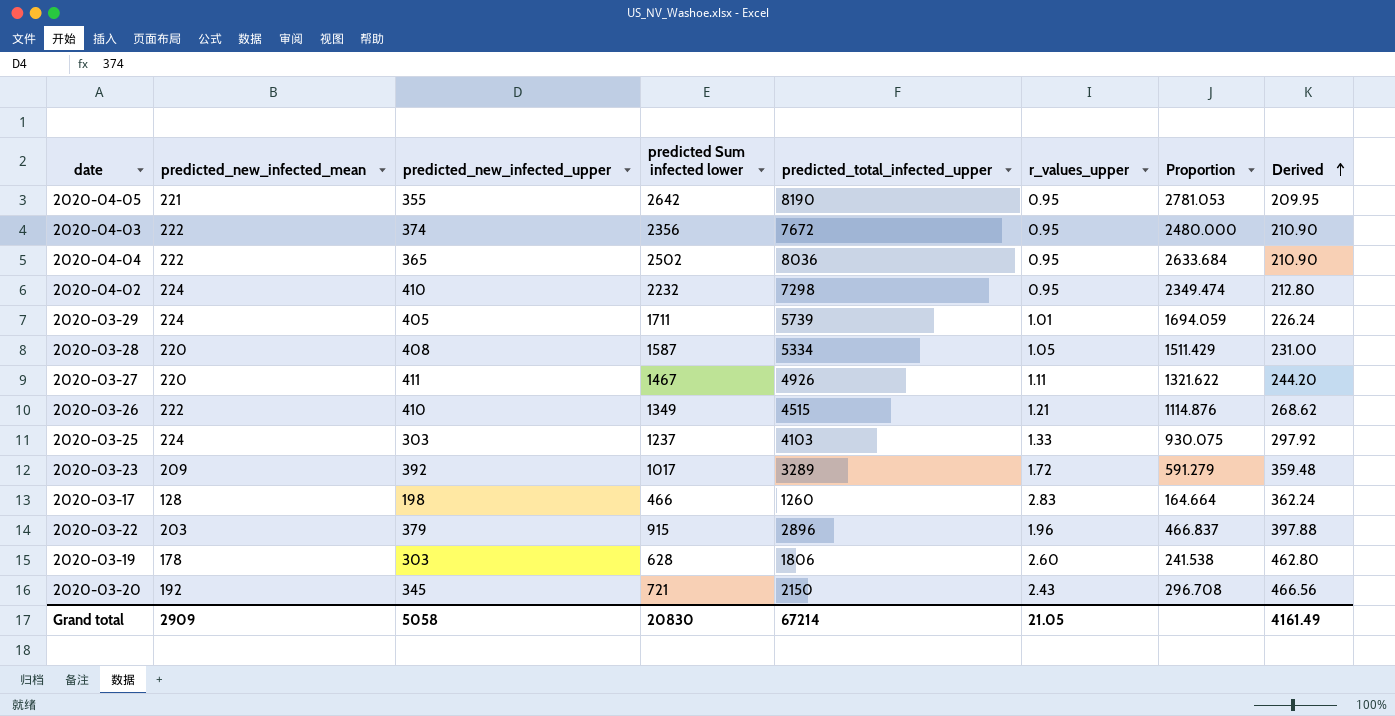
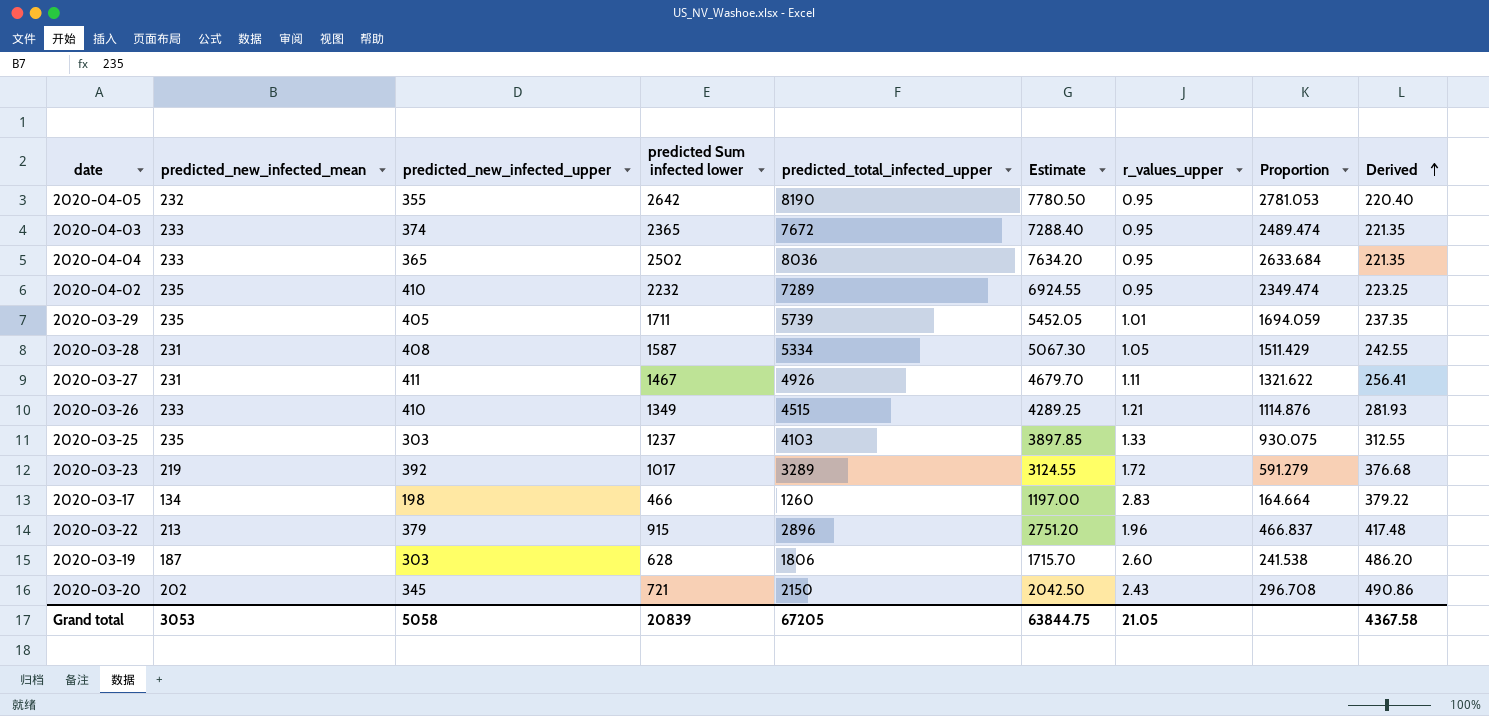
column Estimate | formula: none -> [predicted_total_infected_upper] * 0.95
2020-04-05 | predicted_new_infected_mean: 221 -> 232
2020-04-05 | Derived: 209.95 -> 220.40
2020-04-03 | predicted_new_infected_mean: 222 -> 233
2020-04-03 | predicted Sum infected lower: 2356 -> 2365
2020-04-03 | Proportion: 2480.000 -> 2489.474
2020-04-03 | Derived: 210.90 -> 221.35
2020-04-04 | predicted_new_infected_mean: 222 -> 233
2020-04-04 | Derived: 210.90 -> 221.35
2020-04-02 | predicted_new_infected_mean: 224 -> 235
2020-04-02 | predicted_total_infected_upper: 7298 -> 7289
2020-04-02 | Derived: 212.80 -> 223.25
2020-03-29 | predicted_new_infected_mean: 224 -> 235
2020-03-29 | Derived: 226.24 -> 237.35
2020-03-28 | predicted_new_infected_mean: 220 -> 231
2020-03-28 | Derived: 231.00 -> 242.55
2020-03-27 | predicted_new_infected_mean: 220 -> 231
2020-03-27 | Derived: 244.20 -> 256.41
2020-03-26 | predicted_new_infected_mean: 222 -> 233
2020-03-26 | Derived: 268.62 -> 281.93
2020-03-25 | predicted_new_infected_mean: 224 -> 235
2020-03-25 | Derived: 297.92 -> 312.55
2020-03-23 | predicted_new_infected_mean: 209 -> 219
2020-03-23 | Derived: 359.48 -> 376.68
2020-03-17 | predicted_new_infected_mean: 128 -> 134
2020-03-17 | Derived: 362.24 -> 379.22
2020-03-22 | predicted_new_infected_mean: 203 -> 213
2020-03-22 | Derived: 397.88 -> 417.48
2020-03-19 | predicted_new_infected_mean: 178 -> 187
2020-03-19 | Derived: 462.80 -> 486.20
2020-03-20 | predicted_new_infected_mean: 192 -> 202
2020-03-20 | Derived: 466.56 -> 490.86
Grand total | predicted_new_infected_mean: 2909 -> 3053
Grand total | predicted Sum infected lower: 20830 -> 20839
Grand total | predicted_total_infected_upper: 67214 -> 67205
Grand total | Derived: 4161.49 -> 4367.58

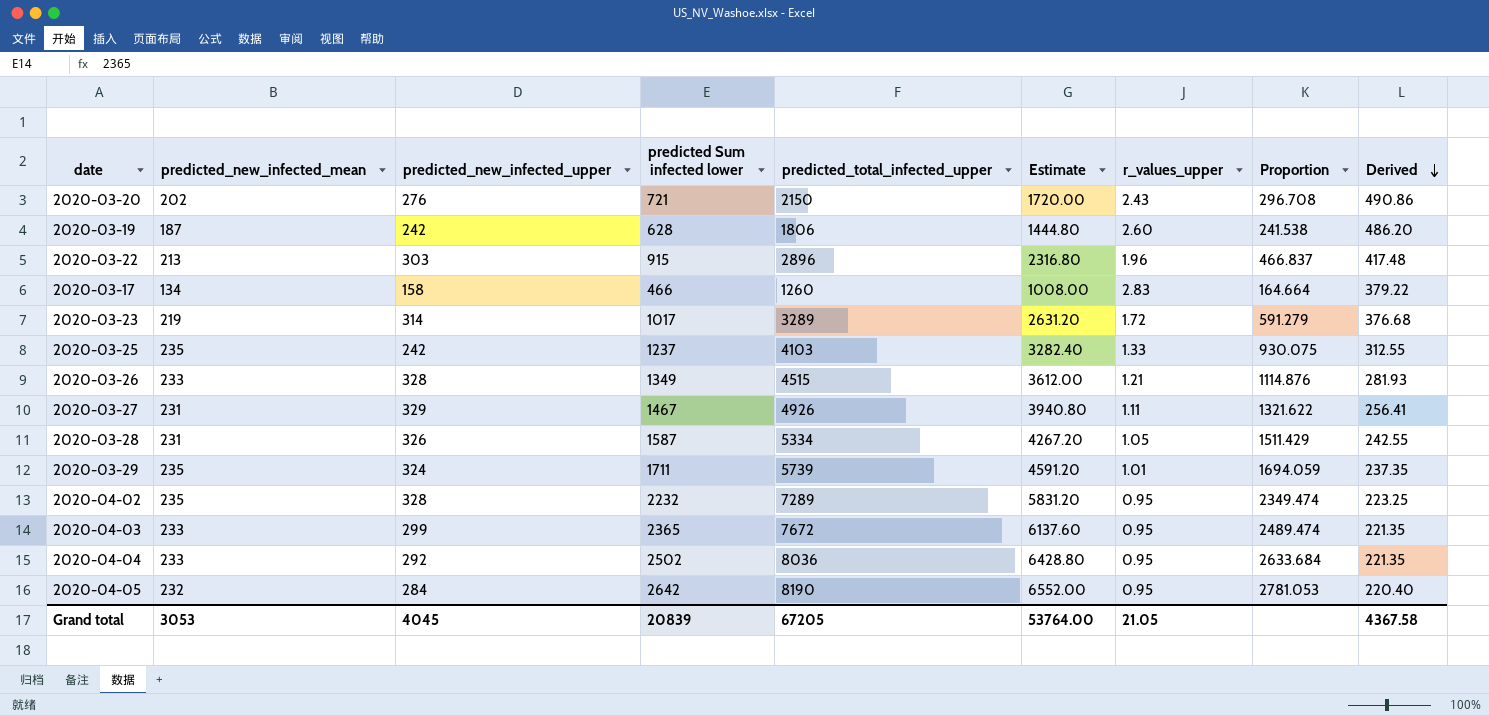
row order: Derived ascending -> Derived descending
column Estimate | formula: [predicted_total_infected_upper] * 0.95 -> [predicted_total_infected_upper] * 0.8
2020-03-20 | predicted_new_infected_upper: 345 -> 276
2020-03-19 | predicted_new_infected_upper: 303 -> 242
2020-03-22 | predicted_new_infected_upper: 379 -> 303
2020-03-17 | predicted_new_infected_upper: 198 -> 158
2020-03-23 | predicted_new_infected_upper: 392 -> 314
2020-03-25 | predicted_new_infected_upper: 303 -> 242
2020-03-26 | predicted_new_infected_upper: 410 -> 328
2020-03-27 | predicted_new_infected_upper: 411 -> 329
2020-03-28 | predicted_new_infected_upper: 408 -> 326
2020-03-29 | predicted_new_infected_upper: 405 -> 324
2020-04-02 | predicted_new_infected_upper: 410 -> 328
2020-04-03 | predicted_new_infected_upper: 374 -> 299
2020-04-04 | predicted_new_infected_upper: 365 -> 292
2020-04-05 | predicted_new_infected_upper: 355 -> 284
Grand total | predicted_new_infected_upper: 5058 -> 4045
Grand total | Estimate: 63844.75 -> 53764.00

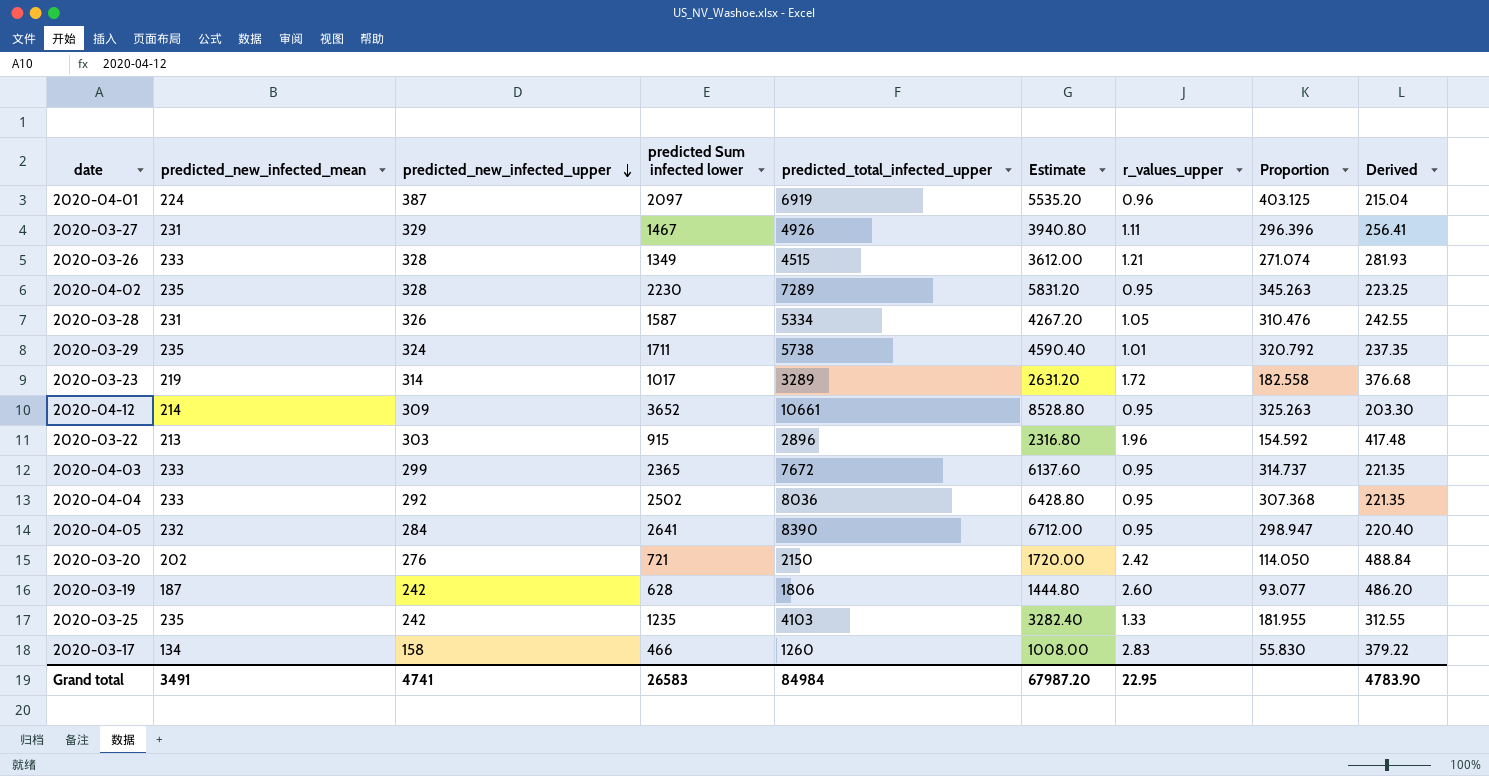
row order: Derived descending -> predicted_new_infected_upper descending
column Proportion | formula: [predicted Sum infected lower] / [r_values_upper] -> [predicted_new_infected_upper] / [r_values_upper]
row 2020-04-01: none -> 224 | 387 | 2097 | 6919 | 5535.20 | 0.96 | 403.125 | 215.04
2020-04-02 | predicted Sum infected lower: 2232 -> 2230
2020-03-29 | predicted_total_infected_upper: 5739 -> 5738
2020-03-29 | Estimate: 4591.20 -> 4590.40
row 2020-04-12: none -> 214 | 309 | 3652 | 10661 | 8528.80 | 0.95 | 325.263 | 203.30
2020-04-05 | predicted Sum infected lower: 2642 -> 2641
2020-04-05 | predicted_total_infected_upper: 8190 -> 8390
2020-04-05 | Estimate: 6552.00 -> 6712.00
2020-03-20 | r_values_upper: 2.43 -> 2.42
2020-03-20 | Derived: 490.86 -> 488.84
2020-03-25 | predicted Sum infected lower: 1237 -> 1235
Grand total | predicted_new_infected_mean: 3053 -> 3491
Grand total | predicted_new_infected_upper: 4045 -> 4741
Grand total | predicted Sum infected lower: 20839 -> 26583
Grand total | predicted_total_infected_upper: 67205 -> 84984
Grand total | Estimate: 53764.00 -> 67987.20
Grand total | r_values_upper: 21.05 -> 22.95
Grand total | Derived: 4367.58 -> 4783.90

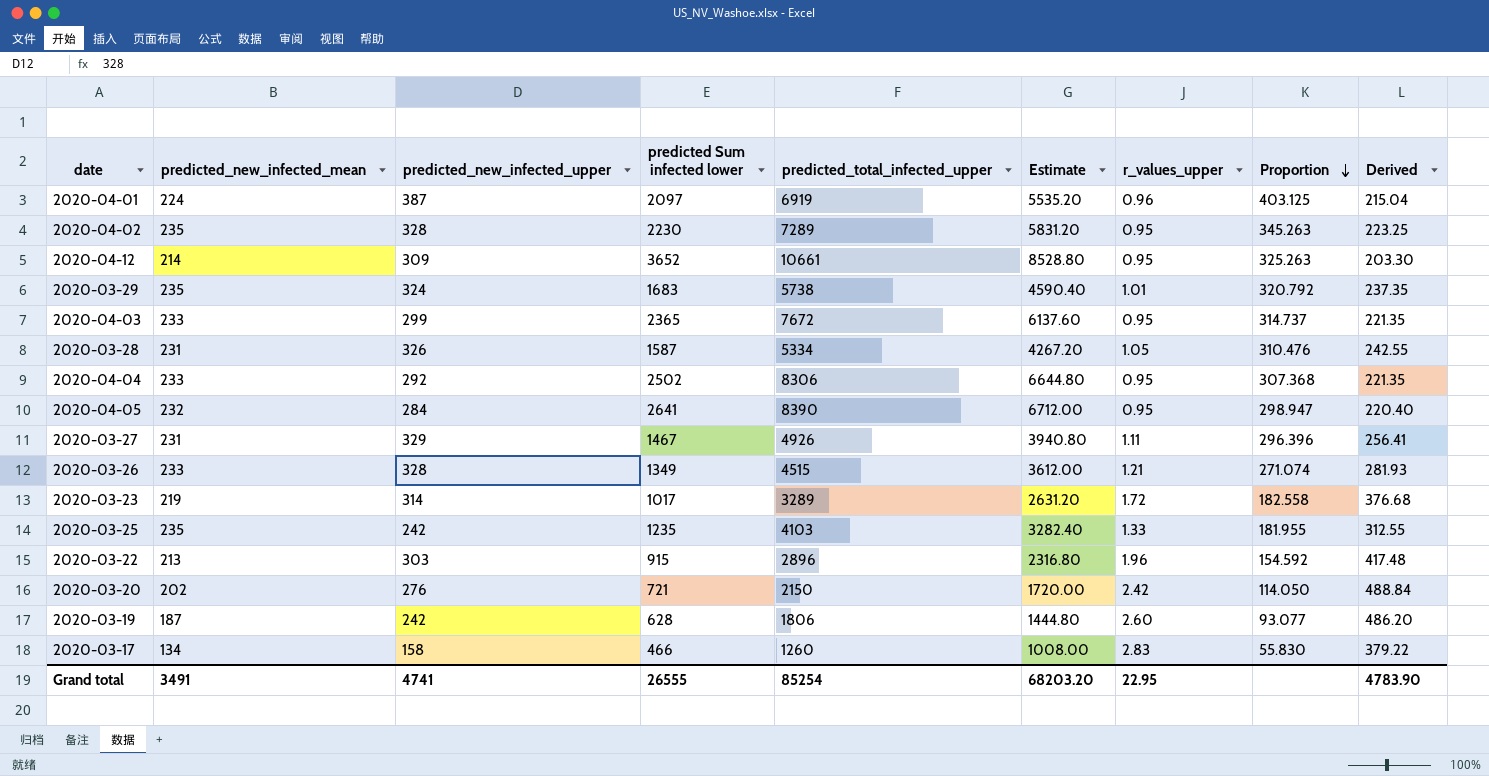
row order: predicted_new_infected_upper descending -> Proportion descending
2020-03-29 | predicted Sum infected lower: 1711 -> 1683
2020-04-04 | predicted_total_infected_upper: 8036 -> 8306
2020-04-04 | Estimate: 6428.80 -> 6644.80
Grand total | predicted Sum infected lower: 26583 -> 26555
Grand total | predicted_total_infected_upper: 84984 -> 85254
Grand total | Estimate: 67987.20 -> 68203.20

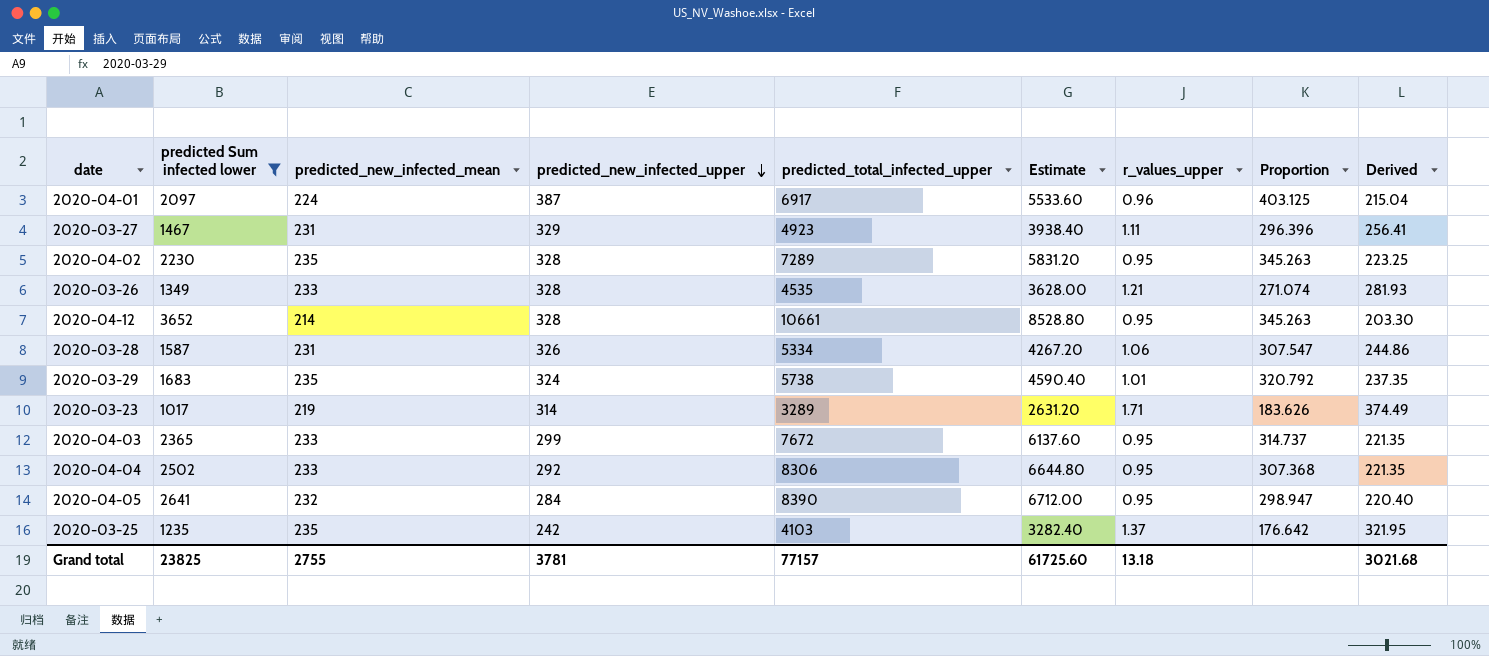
filter: none -> predicted Sum infected lower >= 1017
row order: Proportion descending -> predicted_new_infected_upper descending
column predicted Sum infected lower | position: 4 -> 2
2020-04-01 | predicted_total_infected_upper: 6919 -> 6917
2020-04-01 | Estimate: 5535.20 -> 5533.60
2020-03-27 | predicted_total_infected_upper: 4926 -> 4923
2020-03-27 | Estimate: 3940.80 -> 3938.40
2020-03-26 | predicted_total_infected_upper: 4515 -> 4535
2020-03-26 | Estimate: 3612.00 -> 3628.00
2020-04-12 | predicted_new_infected_upper: 309 -> 328
2020-04-12 | Proportion: 325.263 -> 345.263
2020-03-28 | r_values_upper: 1.05 -> 1.06
2020-03-28 | Proportion: 310.476 -> 307.547
2020-03-28 | Derived: 242.55 -> 244.86
2020-03-23 | r_values_upper: 1.72 -> 1.71
2020-03-23 | Proportion: 182.558 -> 183.626
2020-03-23 | Derived: 376.68 -> 374.49
2020-03-25 | r_values_upper: 1.33 -> 1.37
2020-03-25 | Proportion: 181.955 -> 176.642
2020-03-25 | Derived: 312.55 -> 321.95
Grand total | predicted Sum infected lower: 26555 -> 23825
Grand total | predicted_new_infected_mean: 3491 -> 2755
Grand total | predicted_new_infected_upper: 4741 -> 3781
Grand total | predicted_total_infected_upper: 85254 -> 77157
Grand total | Estimate: 68203.20 -> 61725.60
Grand total | r_values_upper: 22.95 -> 13.18
Grand total | Derived: 4783.90 -> 3021.68

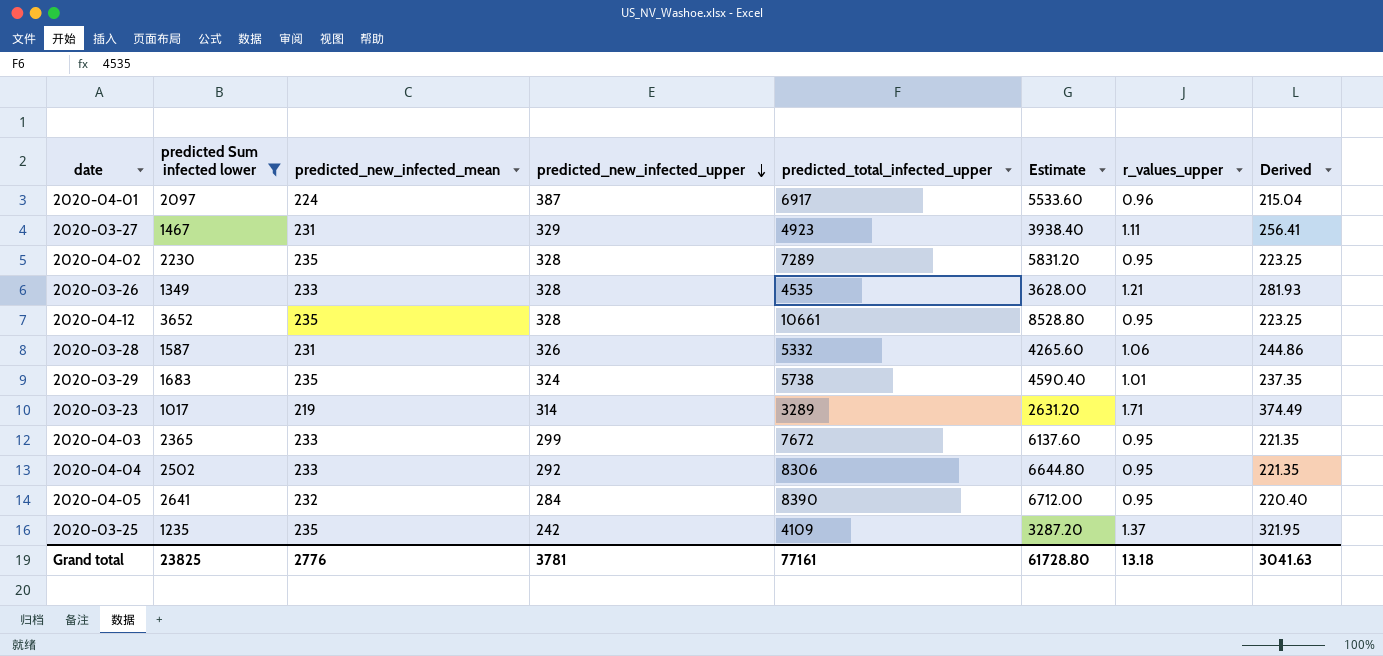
column Proportion | formula: [predicted_new_infected_upper] / [r_values_upper] -> none
2020-04-12 | predicted_new_infected_mean: 214 -> 235
2020-04-12 | Derived: 203.30 -> 223.25
2020-03-28 | predicted_total_infected_upper: 5334 -> 5332
2020-03-28 | Estimate: 4267.20 -> 4265.60
2020-03-25 | predicted_total_infected_upper: 4103 -> 4109
2020-03-25 | Estimate: 3282.40 -> 3287.20
Grand total | predicted_new_infected_mean: 2755 -> 2776
Grand total | predicted_total_infected_upper: 77157 -> 77161
Grand total | Estimate: 61725.60 -> 61728.80
Grand total | Derived: 3021.68 -> 3041.63

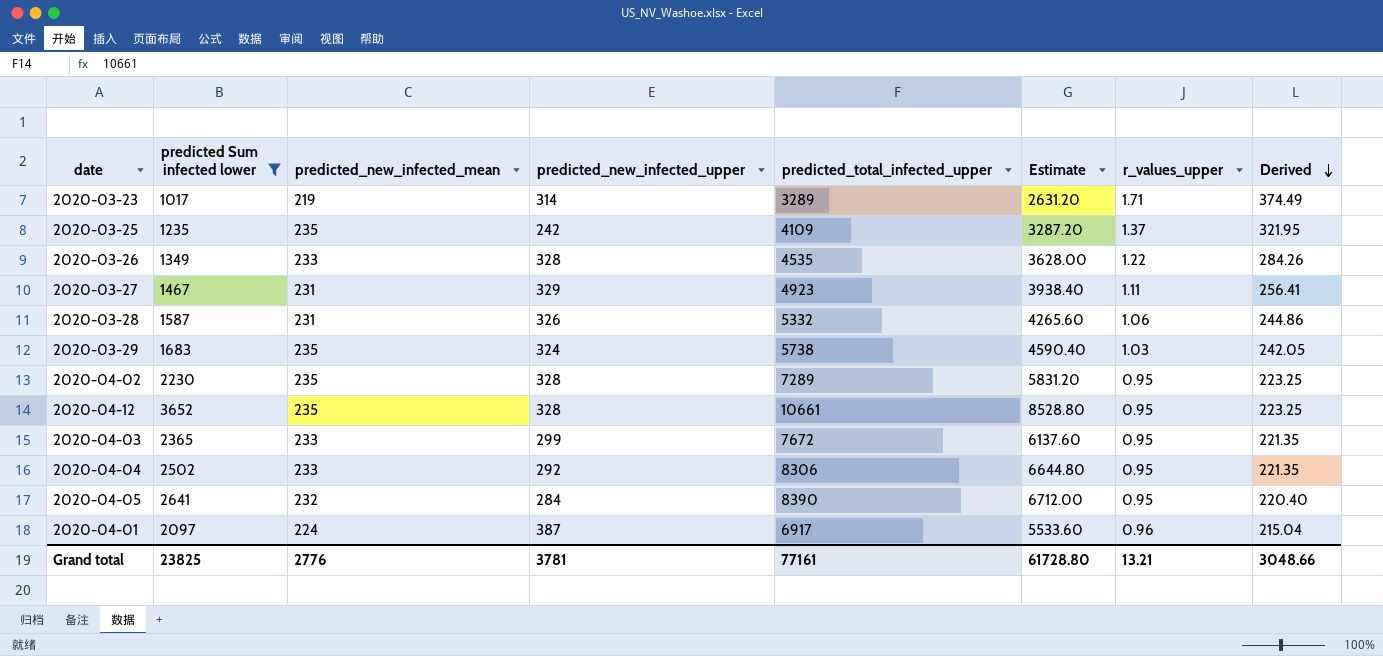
row order: predicted_new_infected_upper descending -> Derived descending
2020-03-26 | r_values_upper: 1.21 -> 1.22
2020-03-26 | Derived: 281.93 -> 284.26
2020-03-29 | r_values_upper: 1.01 -> 1.03
2020-03-29 | Derived: 237.35 -> 242.05
Grand total | r_values_upper: 13.18 -> 13.21
Grand total | Derived: 3041.63 -> 3048.66

